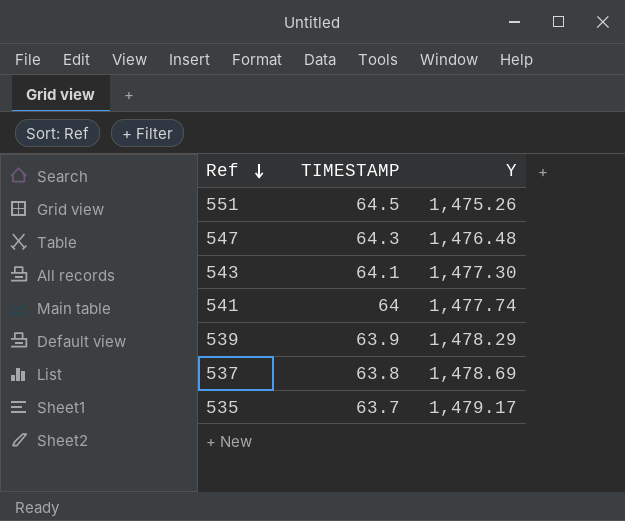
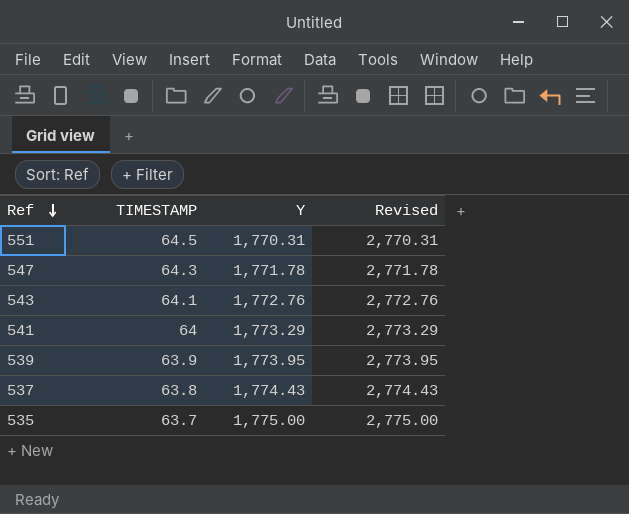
column Revised | formula: none -> [Y] + 1000
551 | Y: 1,475.26 -> 1,770.31
547 | Y: 1,476.48 -> 1,771.78
543 | Y: 1,477.30 -> 1,772.76
541 | Y: 1,477.74 -> 1,773.29
539 | Y: 1,478.29 -> 1,773.95
537 | Y: 1,478.69 -> 1,774.43
535 | Y: 1,479.17 -> 1,775.00

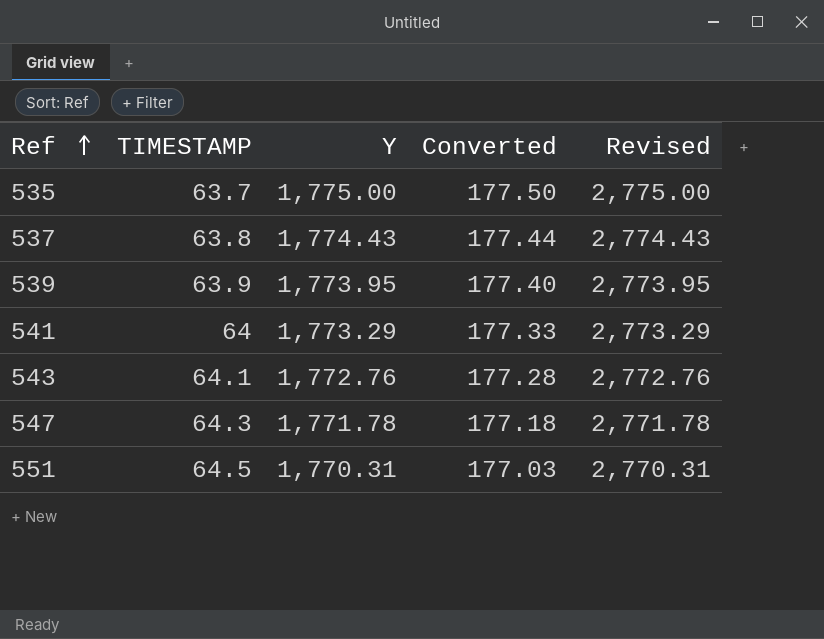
row order: Ref descending -> Ref ascending
column Converted | formula: none -> [Y] * 0.1

